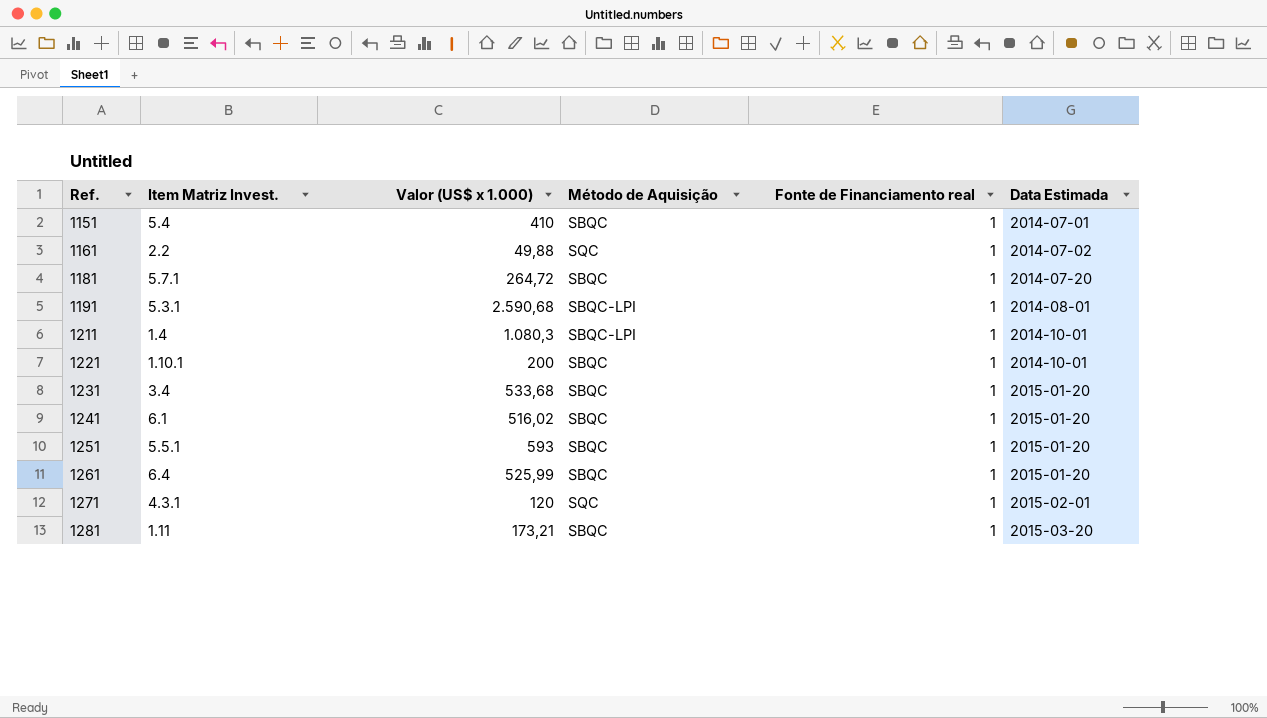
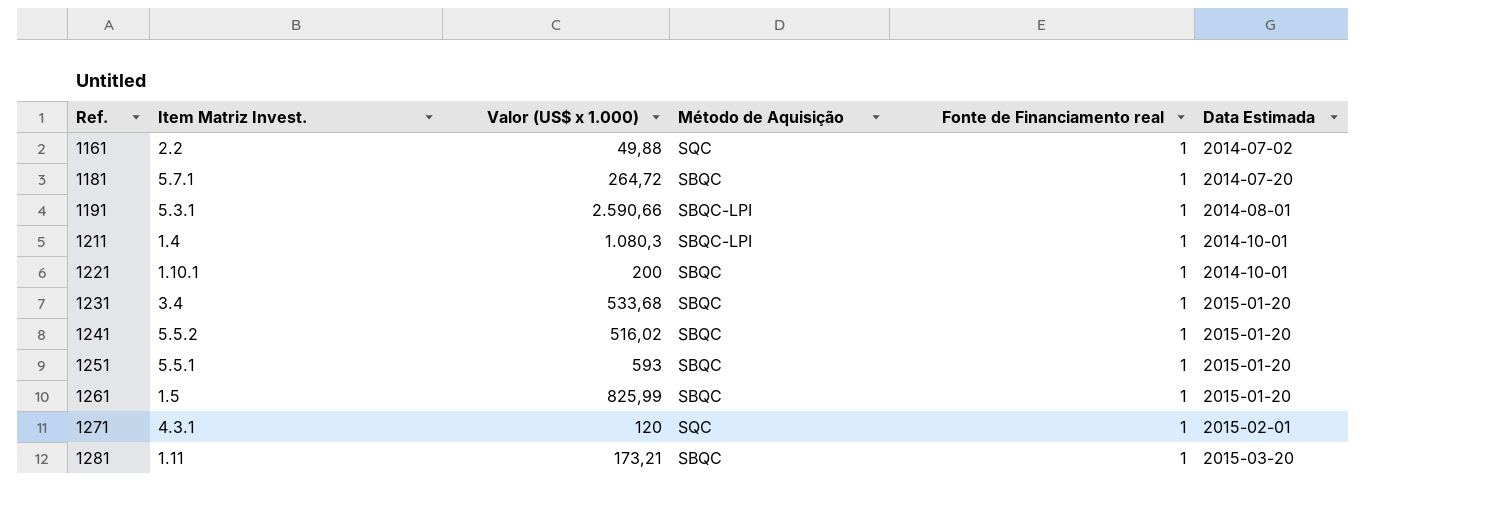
row 1151: 5.4 | 410 | SBQC | 1 | 2014-07-01 -> none
1191 | Valor (US$ x 1.000): 2.590,68 -> 2.590,66
1241 | Item Matriz Invest.: 6.1 -> 5.5.2
1261 | Item Matriz Invest.: 6.4 -> 1.5
1261 | Valor (US$ x 1.000): 525,99 -> 825,99

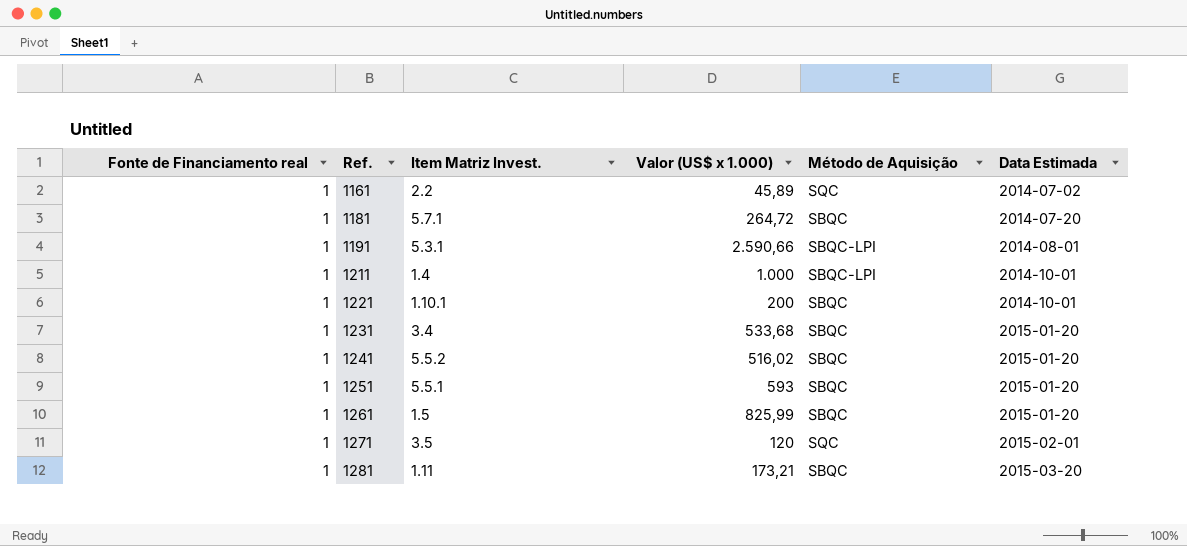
column Fonte de Financiamento real | position: 5 -> 1
1161 | Valor (US$ x 1.000): 49,88 -> 45,89
1211 | Valor (US$ x 1.000): 1.080,3 -> 1.000
1271 | Item Matriz Invest.: 4.3.1 -> 3.5

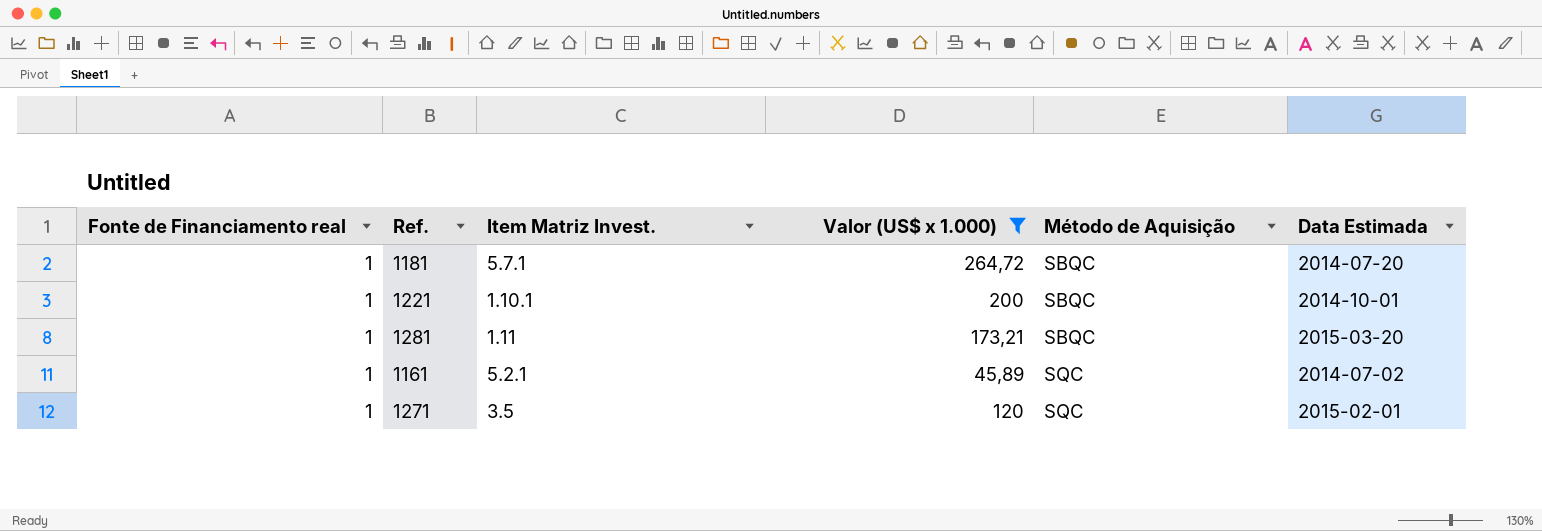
filter: none -> Valor (US$ x 1.000) <= 264,72
row order: Ref. ascending -> Método de Aquisição ascending
1161 | Item Matriz Invest.: 2.2 -> 5.2.1

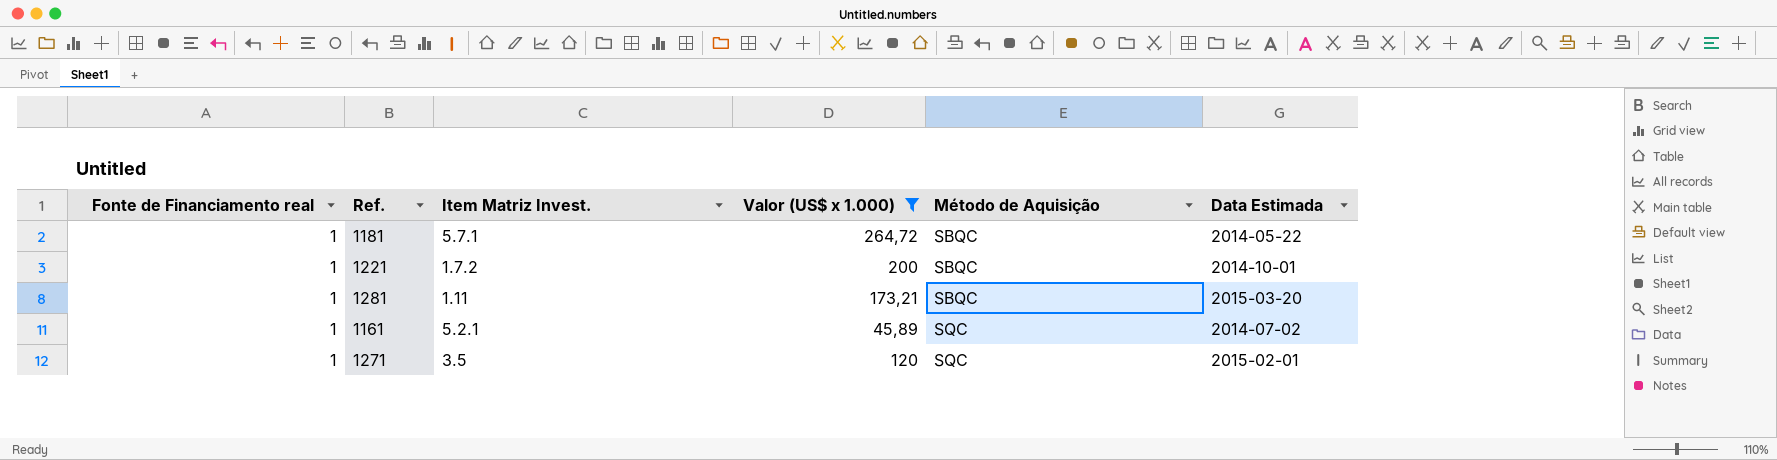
1181 | Data Estimada: 2014-07-20 -> 2014-05-22
1221 | Item Matriz Invest.: 1.10.1 -> 1.7.2

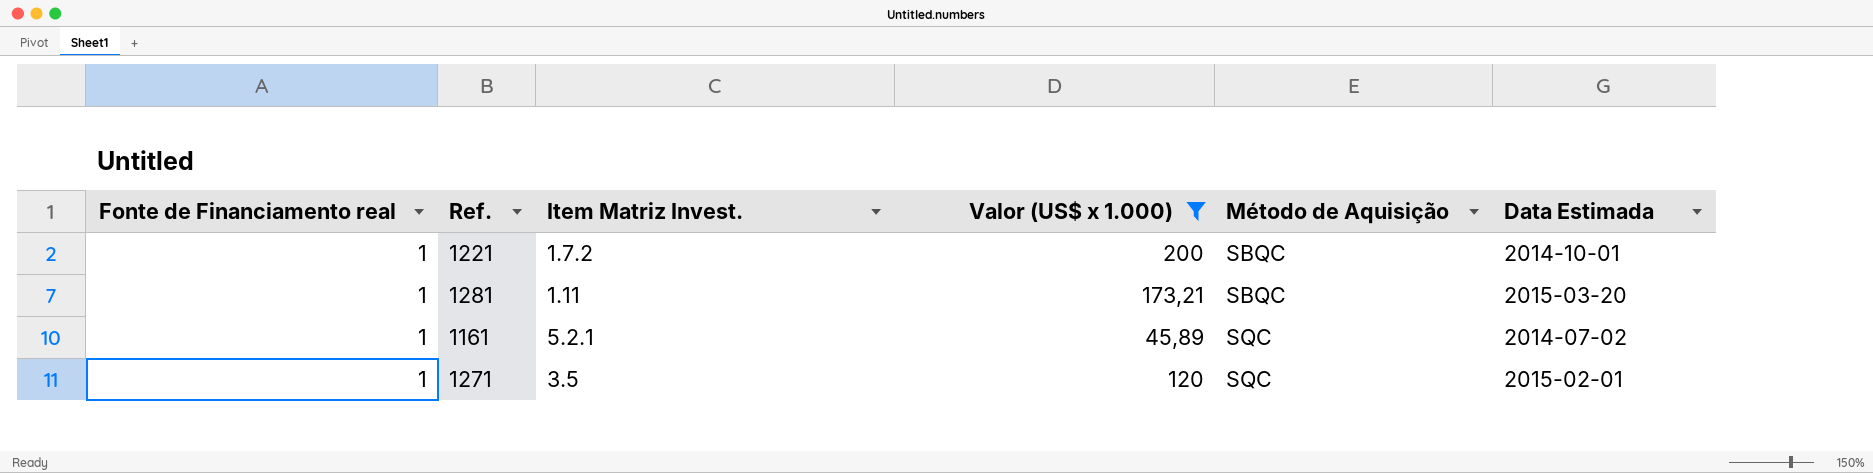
row 1181: 1 | 5.7.1 | 264,72 | SBQC | 2014-05-22 -> none

